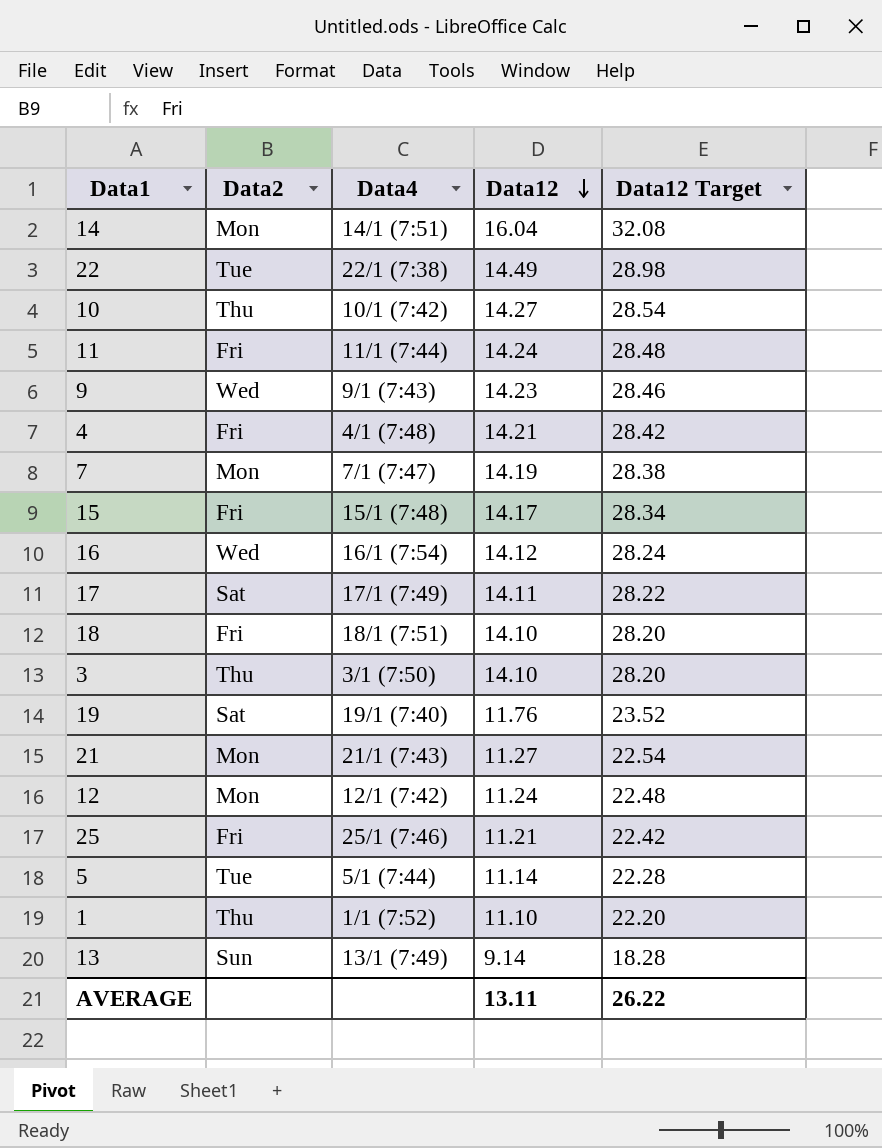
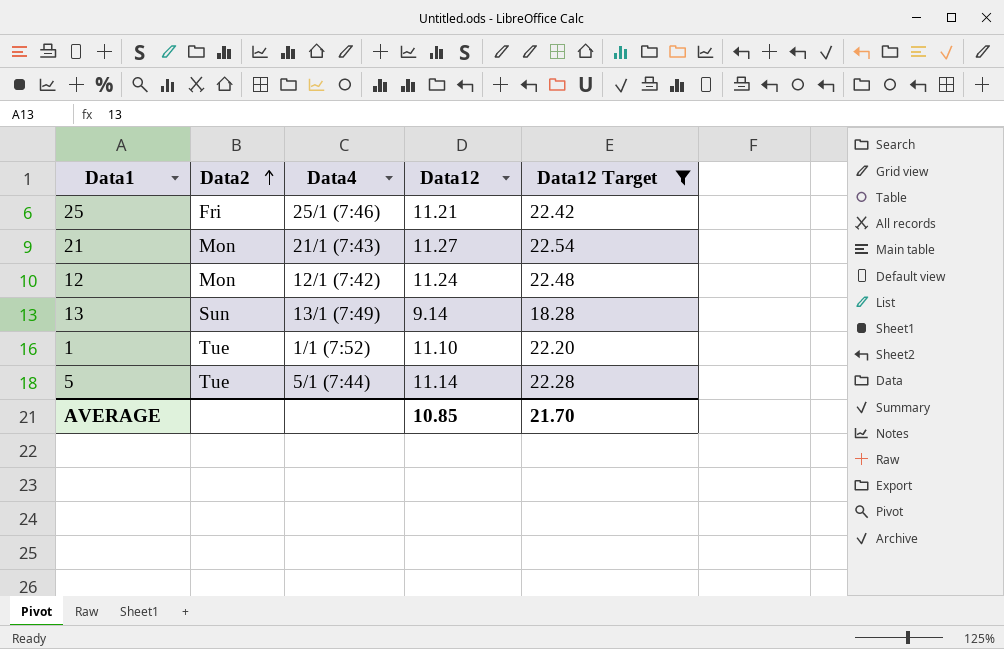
filter: none -> Data12 Target <= 22.54
row order: Data12 descending -> Data2 ascending
1 | Data2: Thu -> Tue
AVERAGE | Data12: 13.11 -> 10.85
AVERAGE | Data12 Target: 26.22 -> 21.70

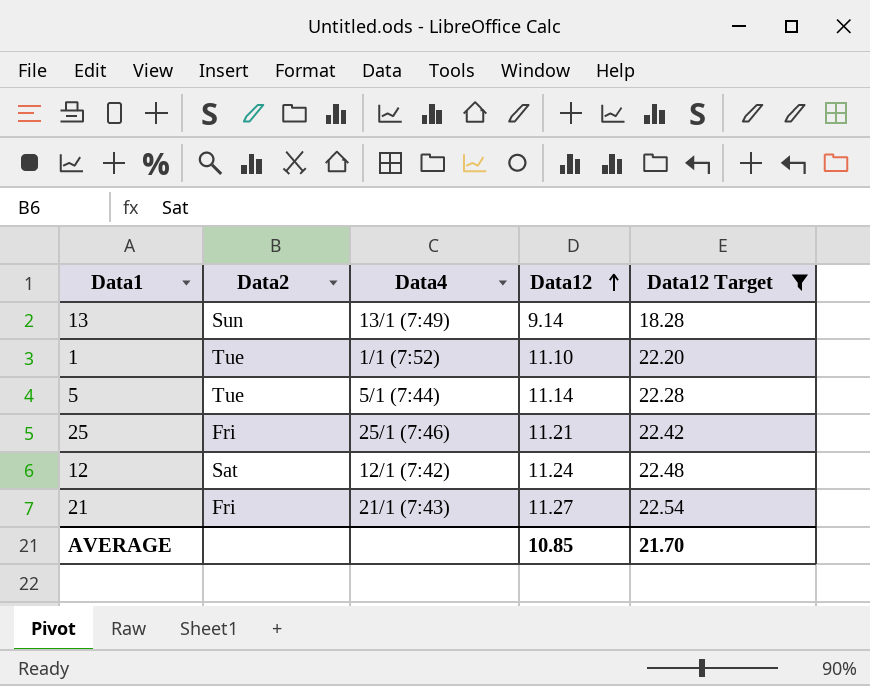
row order: Data2 ascending -> Data12 ascending
12 | Data2: Mon -> Sat
21 | Data2: Mon -> Fri

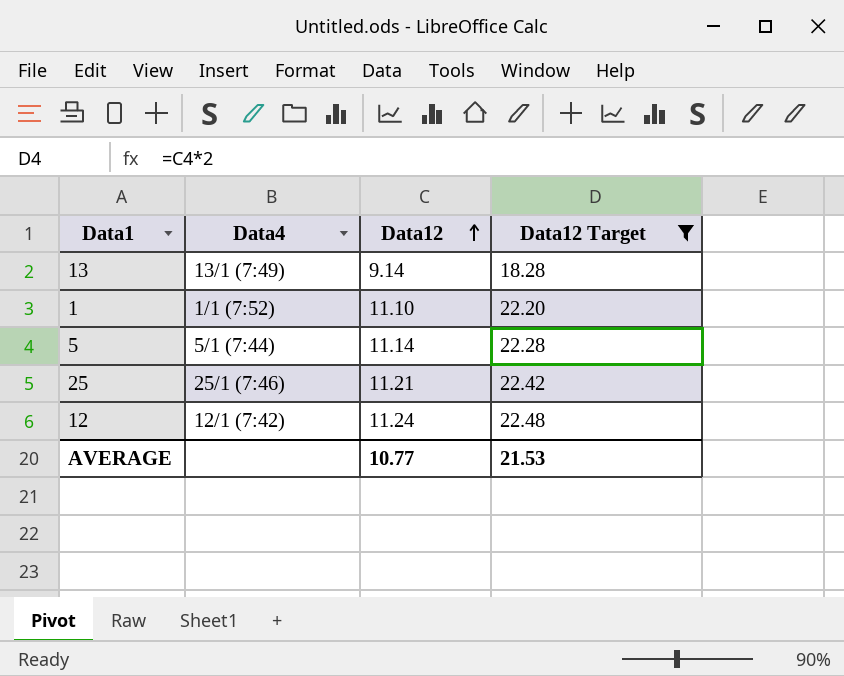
column Data2 | position: 2 -> none
row 21: Fri | 21/1 (7:43) | 11.27 | 22.54 -> none
AVERAGE | Data12: 10.85 -> 10.77
AVERAGE | Data12 Target: 21.70 -> 21.53

